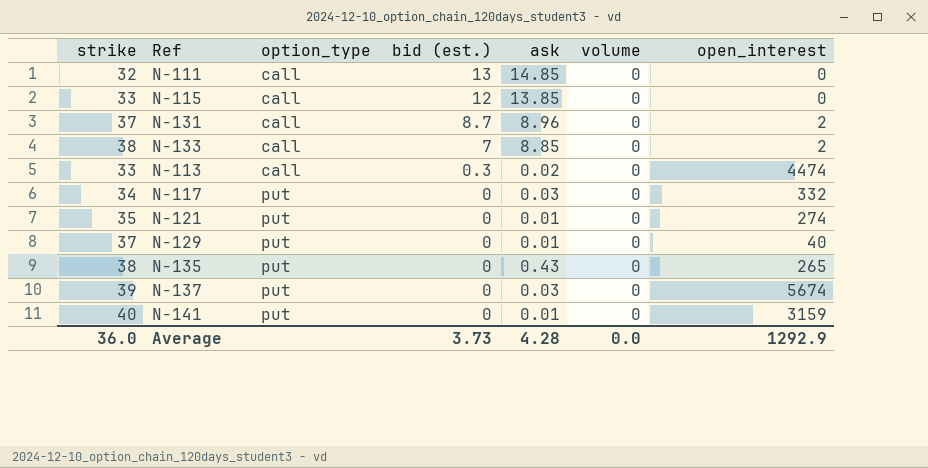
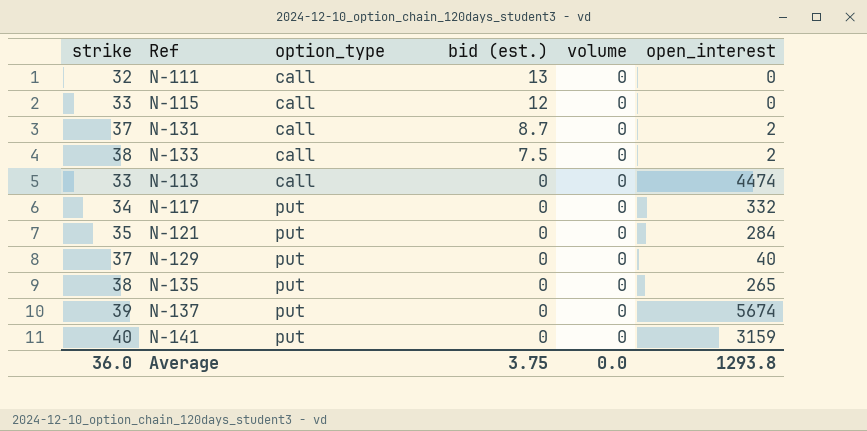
column ask | position: 5 -> none
N-133 | bid (est.): 7 -> 7.5
N-113 | bid (est.): 0.3 -> 0
N-121 | open_interest: 274 -> 284
Average | bid (est.): 3.73 -> 3.75
Average | open_interest: 1292.9 -> 1293.8

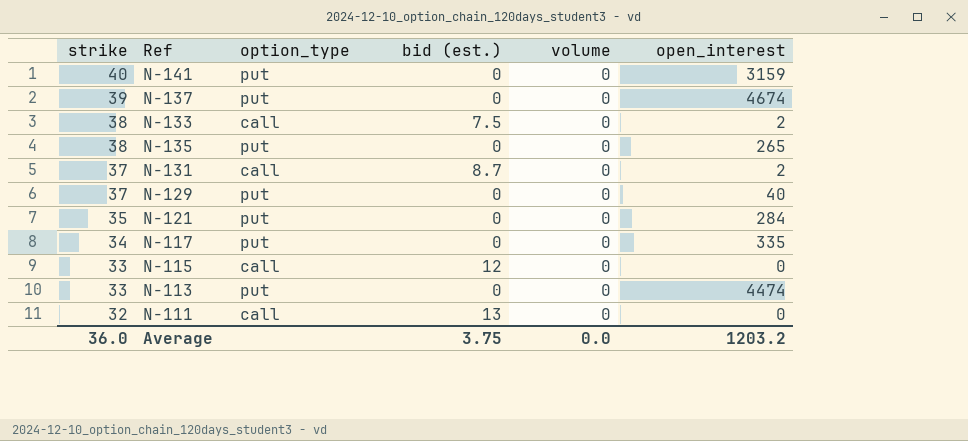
row order: option_type ascending -> strike descending
N-137 | open_interest: 5674 -> 4674
N-117 | open_interest: 332 -> 335
N-113 | option_type: call -> put
Average | open_interest: 1293.8 -> 1203.2

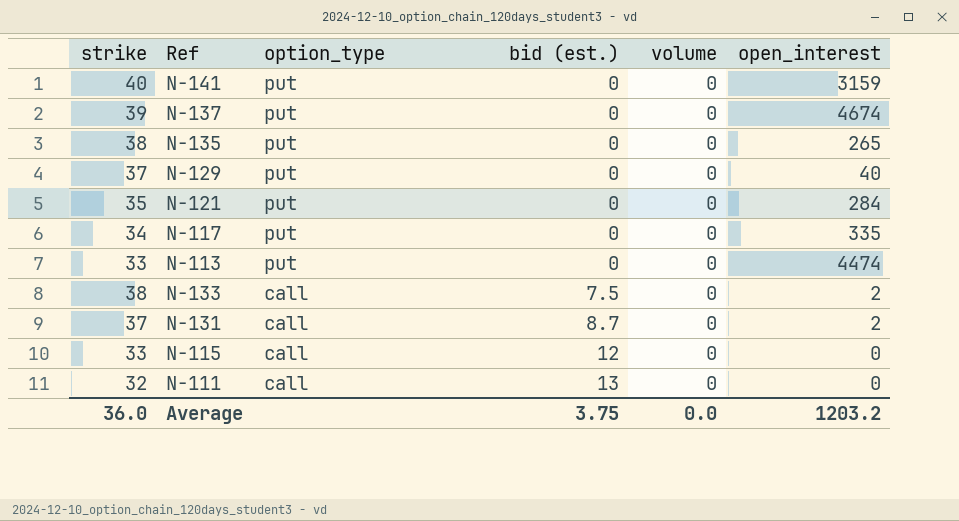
row order: strike descending -> option_type descending

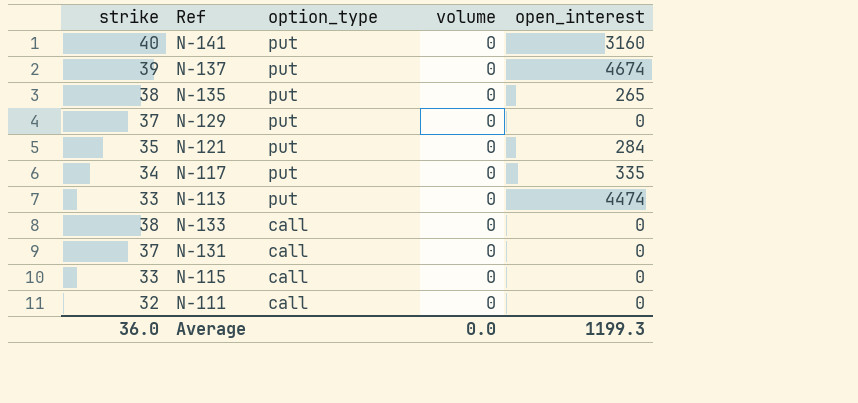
column bid (est.) | position: 4 -> none
N-141 | open_interest: 3159 -> 3160
N-129 | open_interest: 40 -> 0
N-133 | open_interest: 2 -> 0
N-131 | open_interest: 2 -> 0
Average | open_interest: 1203.2 -> 1199.3

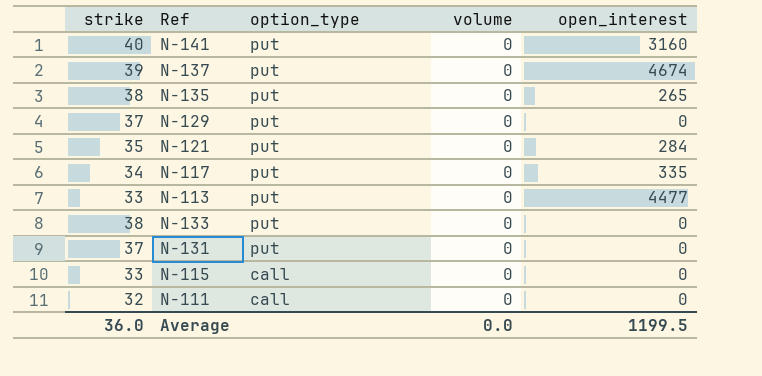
N-113 | open_interest: 4474 -> 4477
N-133 | option_type: call -> put
N-131 | option_type: call -> put
Average | open_interest: 1199.3 -> 1199.5

